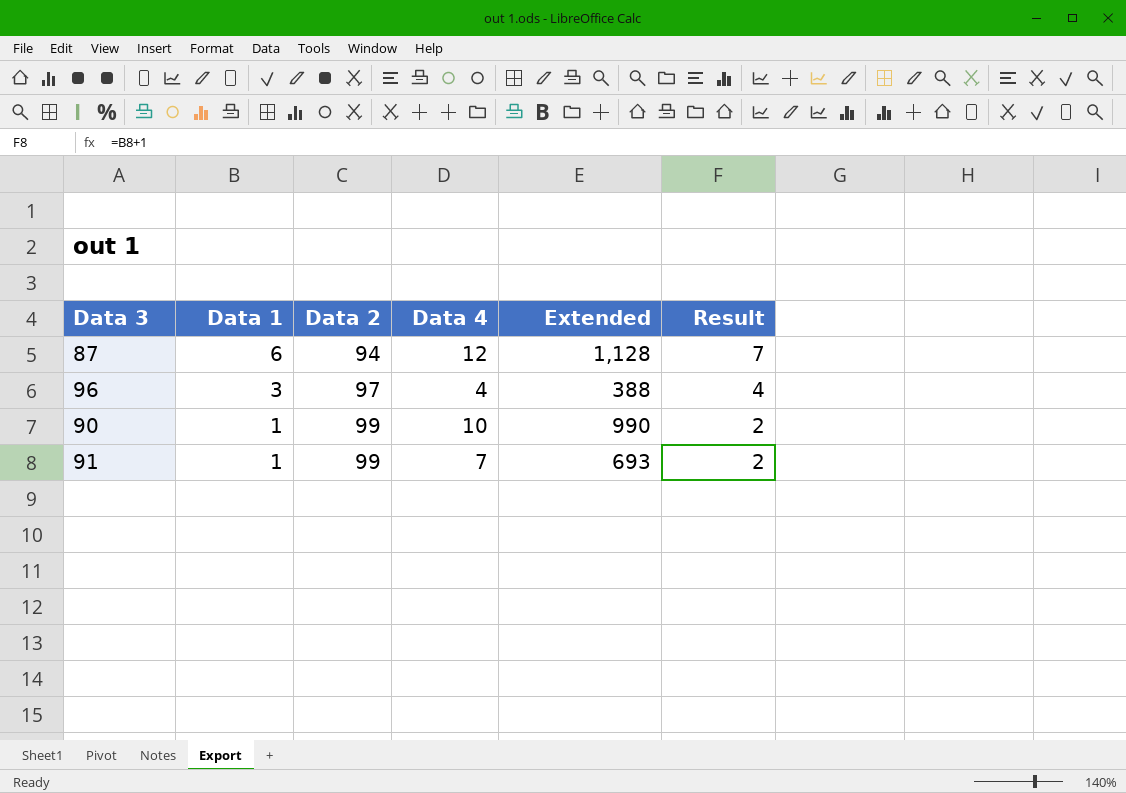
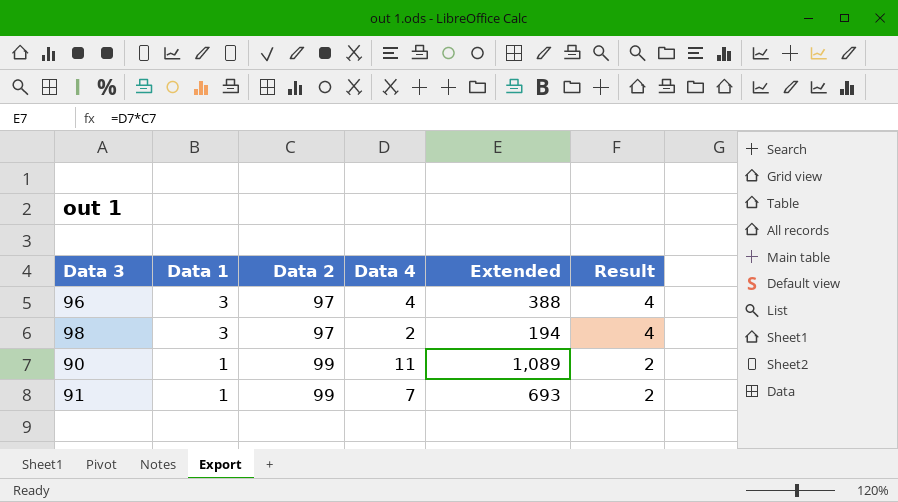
row 87: 6 | 94 | 12 | 1,128 | 7 -> none
row 98: none -> 3 | 97 | 2 | 194 | 4
90 | Data 4: 10 -> 11
90 | Extended: 990 -> 1,089

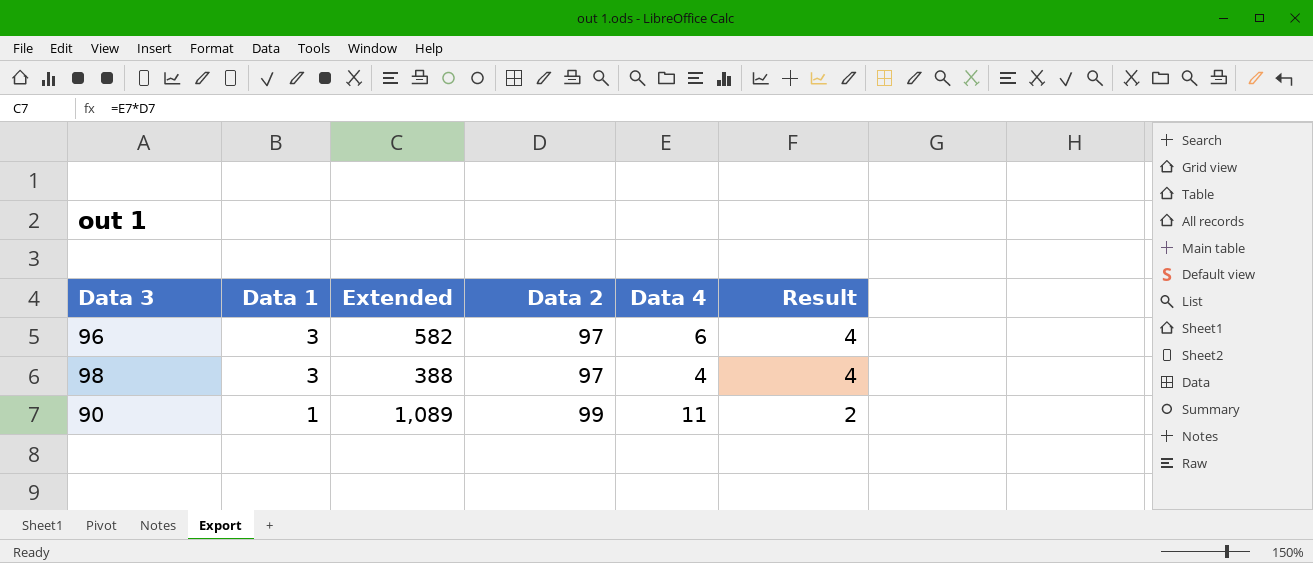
column Extended | position: 5 -> 3
row 91: 1 | 99 | 7 | 693 | 2 -> none
96 | Extended: 388 -> 582
96 | Data 4: 4 -> 6
98 | Extended: 194 -> 388
98 | Data 4: 2 -> 4

